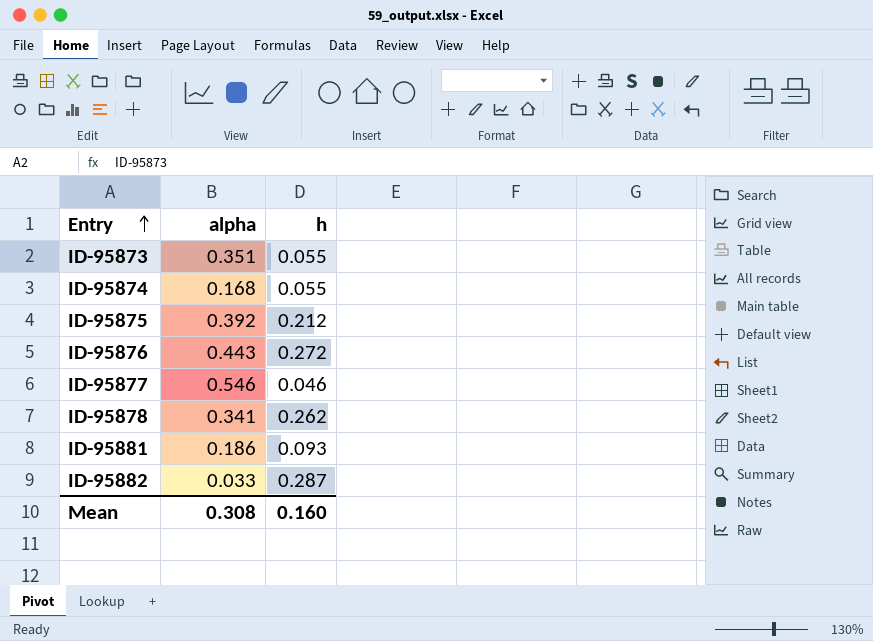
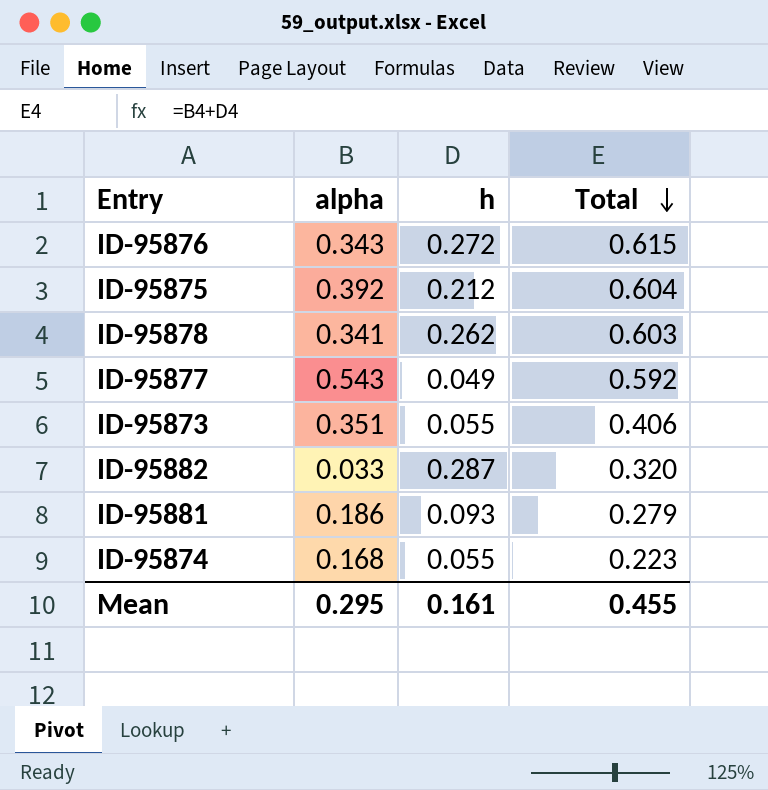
row order: Entry ascending -> Total descending
column Total | formula: none -> [alpha] + [h]
ID-95876 | alpha: 0.443 -> 0.343
ID-95877 | alpha: 0.546 -> 0.543
ID-95877 | h: 0.046 -> 0.049
Mean | alpha: 0.308 -> 0.295
Mean | h: 0.160 -> 0.161

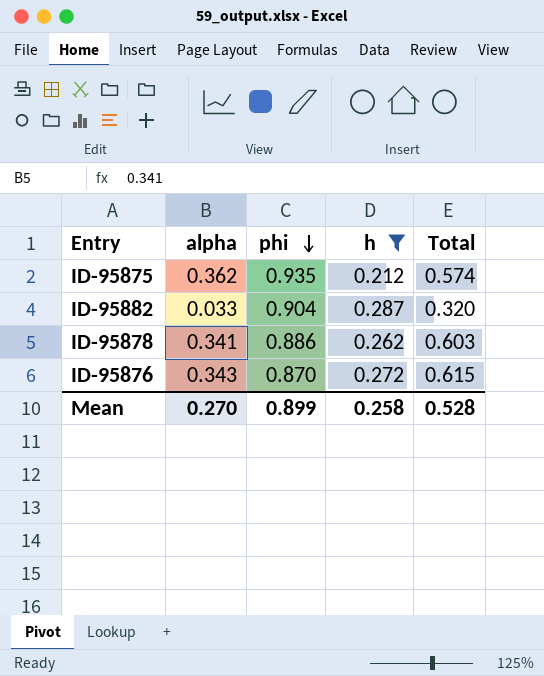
filter: none -> h >= 0.212
row order: Total descending -> phi descending
column phi | position: none -> 3
ID-95875 | alpha: 0.392 -> 0.362
ID-95875 | Total: 0.604 -> 0.574
Mean | alpha: 0.295 -> 0.270
Mean | h: 0.161 -> 0.258
Mean | Total: 0.455 -> 0.528

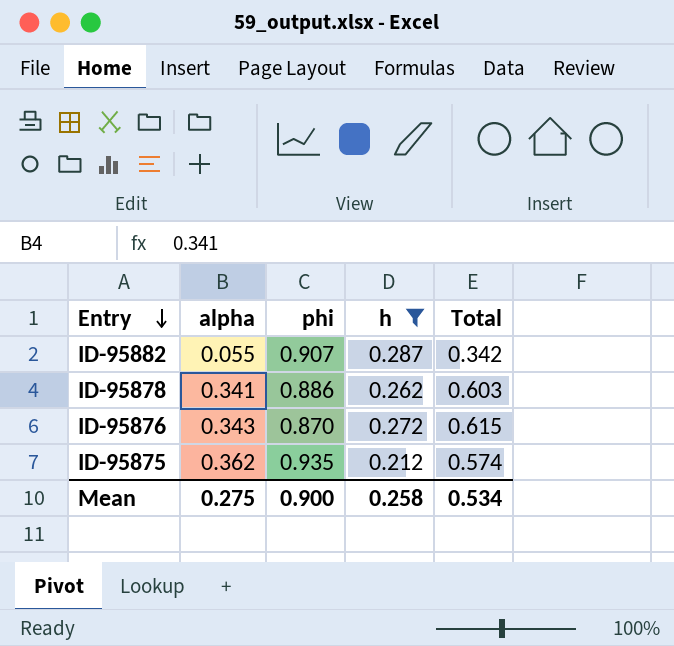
row order: phi descending -> Entry descending
ID-95882 | alpha: 0.033 -> 0.055
ID-95882 | phi: 0.904 -> 0.907
ID-95882 | Total: 0.320 -> 0.342
Mean | alpha: 0.270 -> 0.275
Mean | phi: 0.899 -> 0.900
Mean | Total: 0.528 -> 0.534

